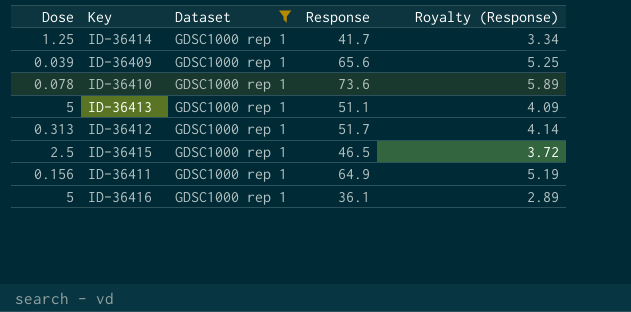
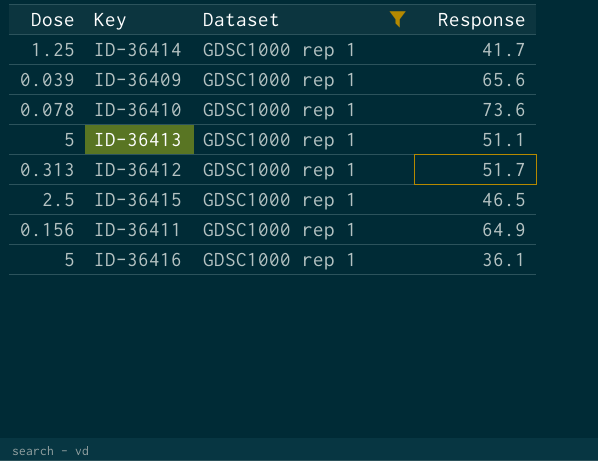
column Royalty (Response) | formula: [Response] * 0.08 -> none

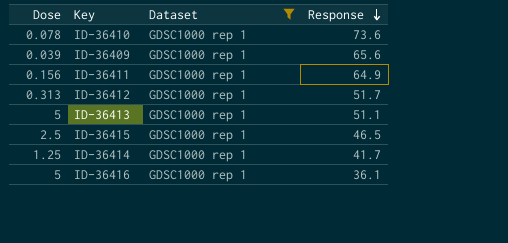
row order: none -> Response descending

